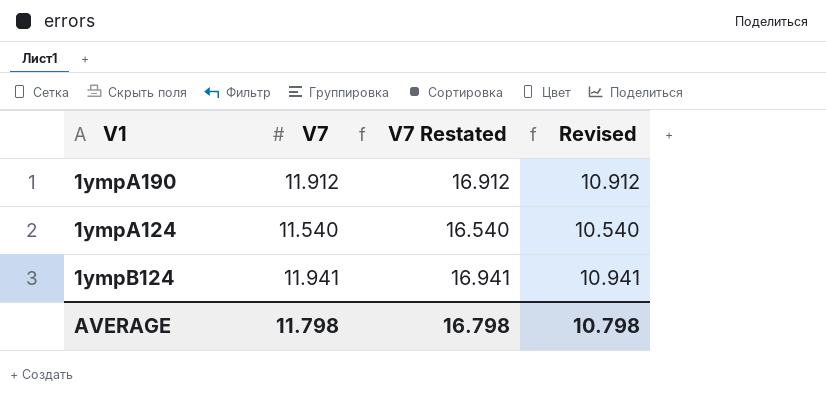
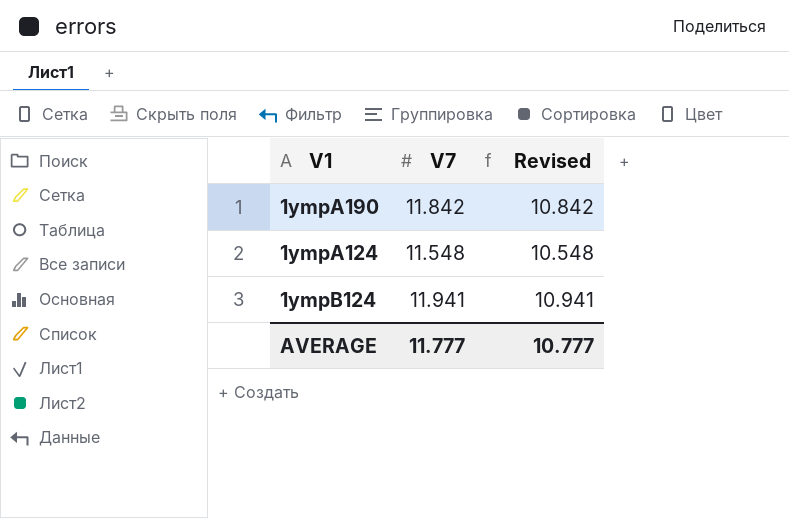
column V7 Restated | formula: [V7] + 5 -> none
1ympA190 | V7: 11.912 -> 11.842
1ympA190 | Revised: 10.912 -> 10.842
1ympA124 | V7: 11.540 -> 11.548
1ympA124 | Revised: 10.540 -> 10.548
AVERAGE | V7: 11.798 -> 11.777
AVERAGE | Revised: 10.798 -> 10.777

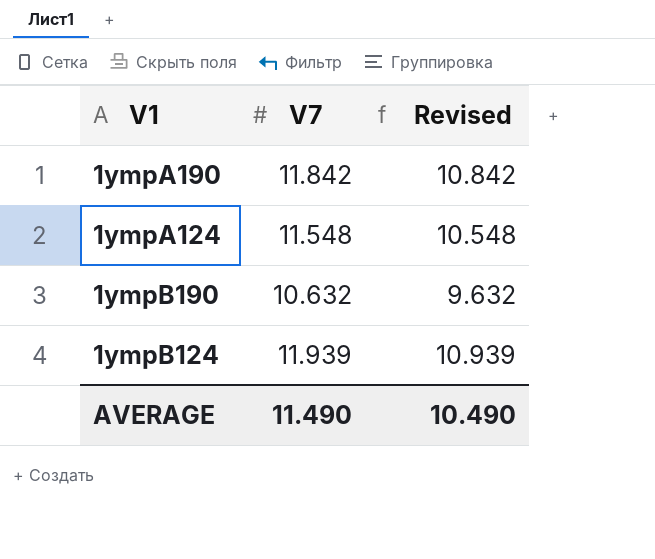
row 1ympB190: none -> 10.632 | 9.632
1ympB124 | V7: 11.941 -> 11.939
1ympB124 | Revised: 10.941 -> 10.939
AVERAGE | V7: 11.777 -> 11.490
AVERAGE | Revised: 10.777 -> 10.490

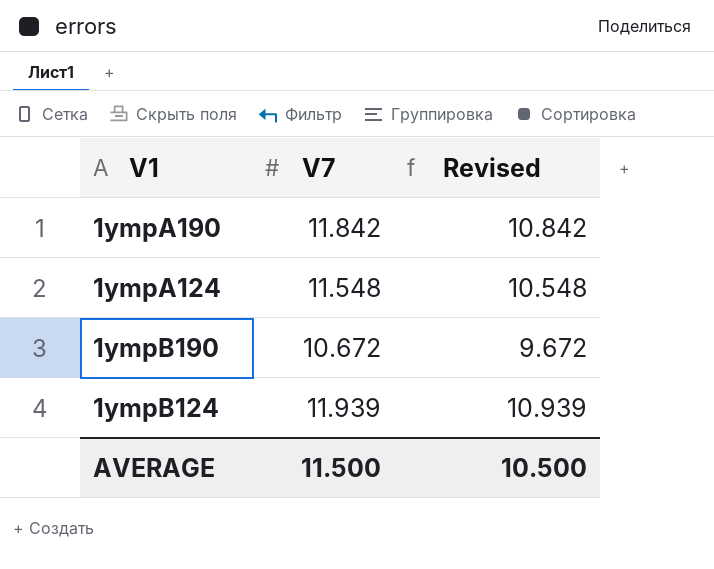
1ympB190 | V7: 10.632 -> 10.672
1ympB190 | Revised: 9.632 -> 9.672
AVERAGE | V7: 11.490 -> 11.500
AVERAGE | Revised: 10.490 -> 10.500

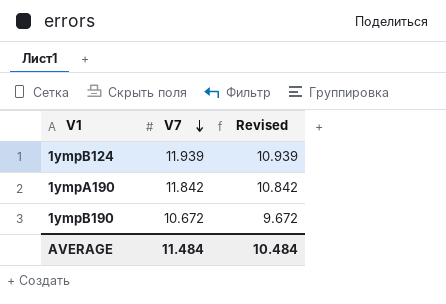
row order: none -> V7 descending
row 1ympA124: 11.548 | 10.548 -> none
AVERAGE | V7: 11.500 -> 11.484
AVERAGE | Revised: 10.500 -> 10.484

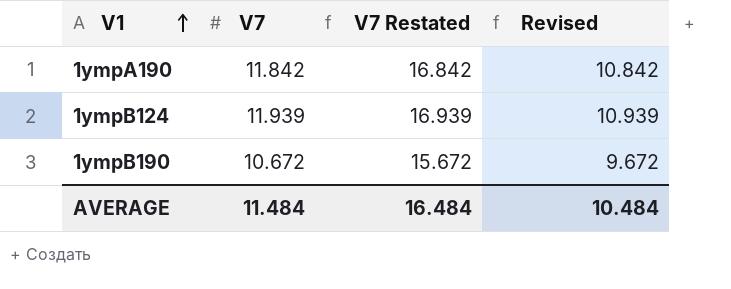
row order: V7 descending -> V1 ascending
column V7 Restated | formula: none -> [V7] + 5

